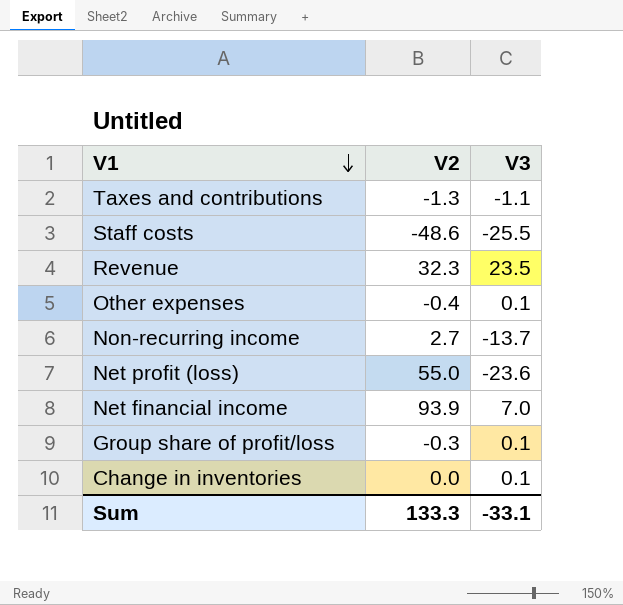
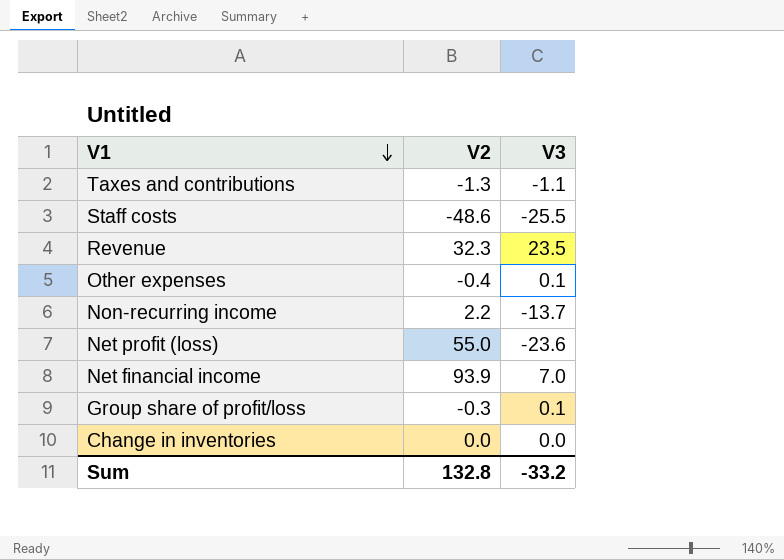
Non-recurring income | V2: 2.7 -> 2.2
Change in inventories | V3: 0.1 -> 0.0
Sum | V2: 133.3 -> 132.8
Sum | V3: -33.1 -> -33.2

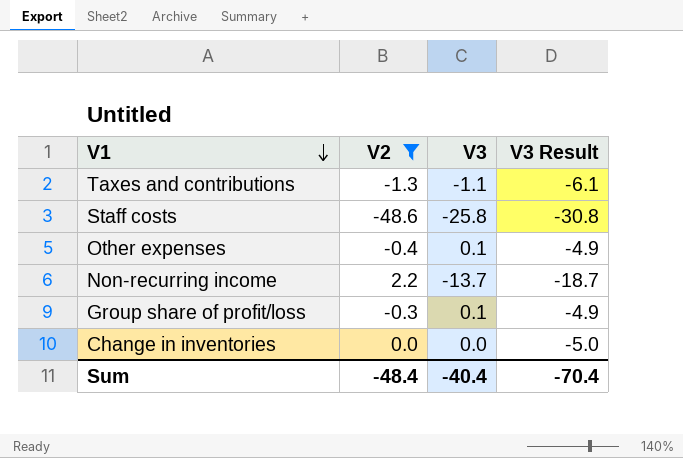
filter: none -> V2 <= 2.2
column V3 Result | formula: none -> [V3] - 5
Staff costs | V3: -25.5 -> -25.8
Sum | V2: 132.8 -> -48.4
Sum | V3: -33.2 -> -40.4

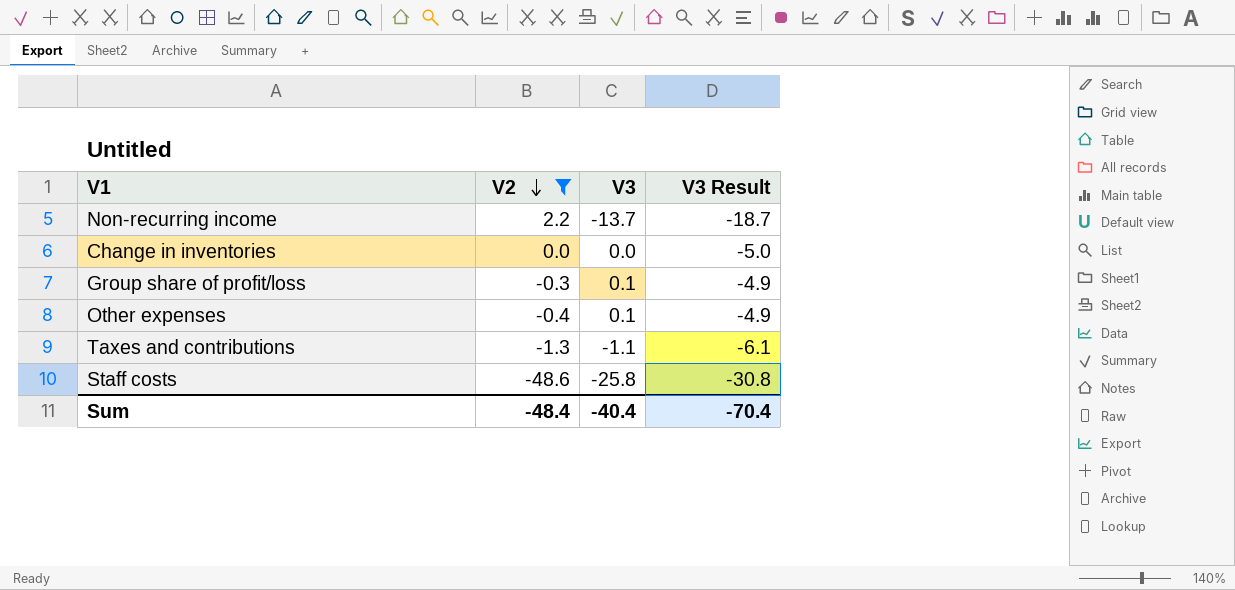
row order: V1 descending -> V2 descending

